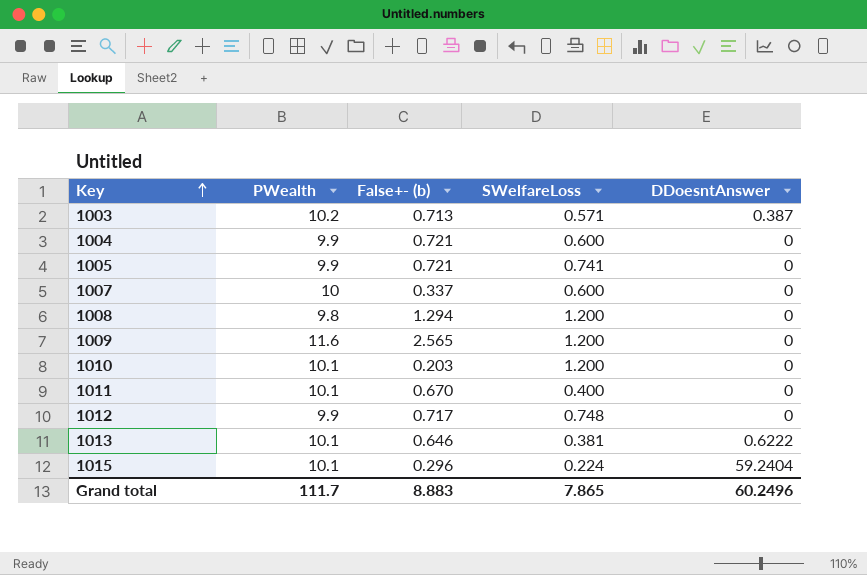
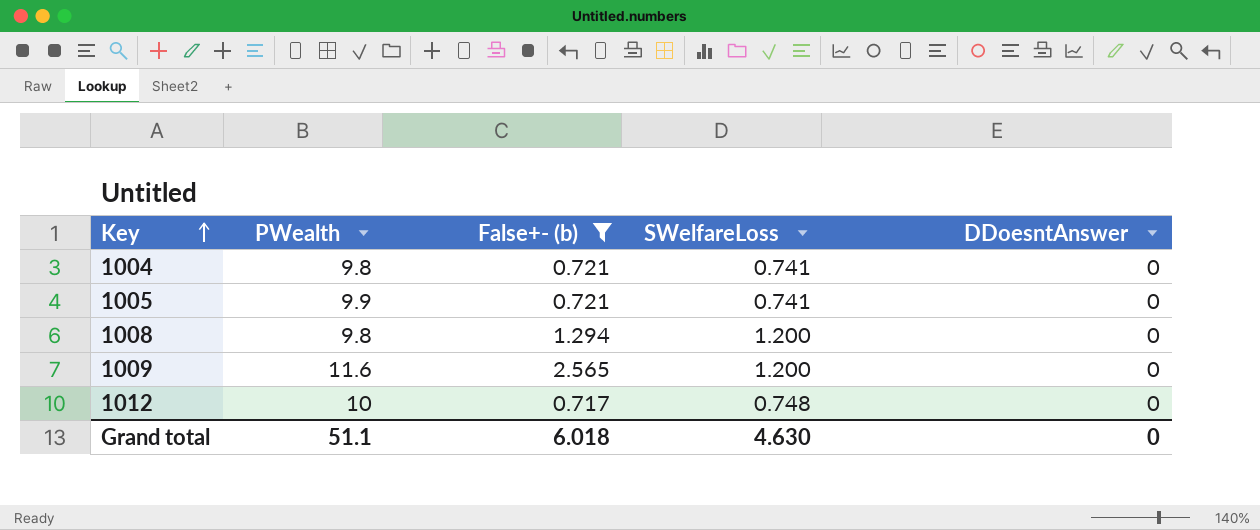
filter: none -> False+- (b) >= 0.717
1004 | PWealth: 9.9 -> 9.8
1004 | SWelfareLoss: 0.600 -> 0.741
1012 | PWealth: 9.9 -> 10
Grand total | PWealth: 111.7 -> 51.1
Grand total | False+- (b): 8.883 -> 6.018
Grand total | SWelfareLoss: 7.865 -> 4.630
Grand total | DDoesntAnswer: 60.2496 -> 0

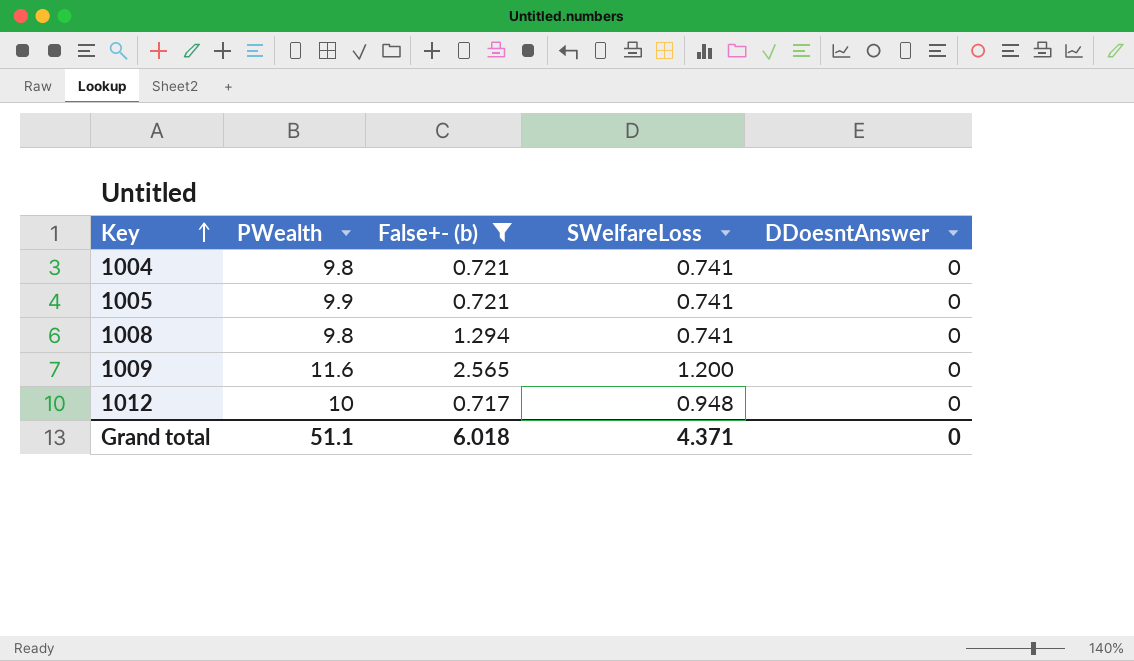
1008 | SWelfareLoss: 1.200 -> 0.741
1012 | SWelfareLoss: 0.748 -> 0.948
Grand total | SWelfareLoss: 4.630 -> 4.371

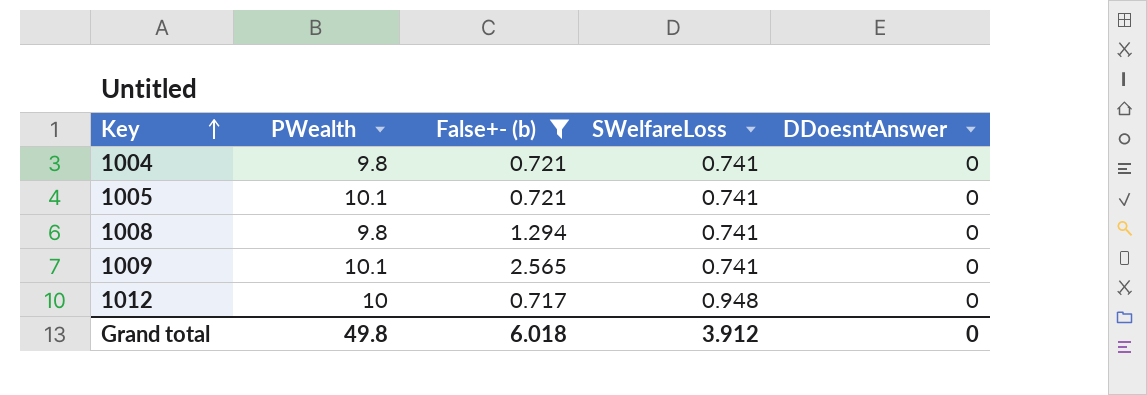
1005 | PWealth: 9.9 -> 10.1
1009 | PWealth: 11.6 -> 10.1
1009 | SWelfareLoss: 1.200 -> 0.741
Grand total | PWealth: 51.1 -> 49.8
Grand total | SWelfareLoss: 4.371 -> 3.912

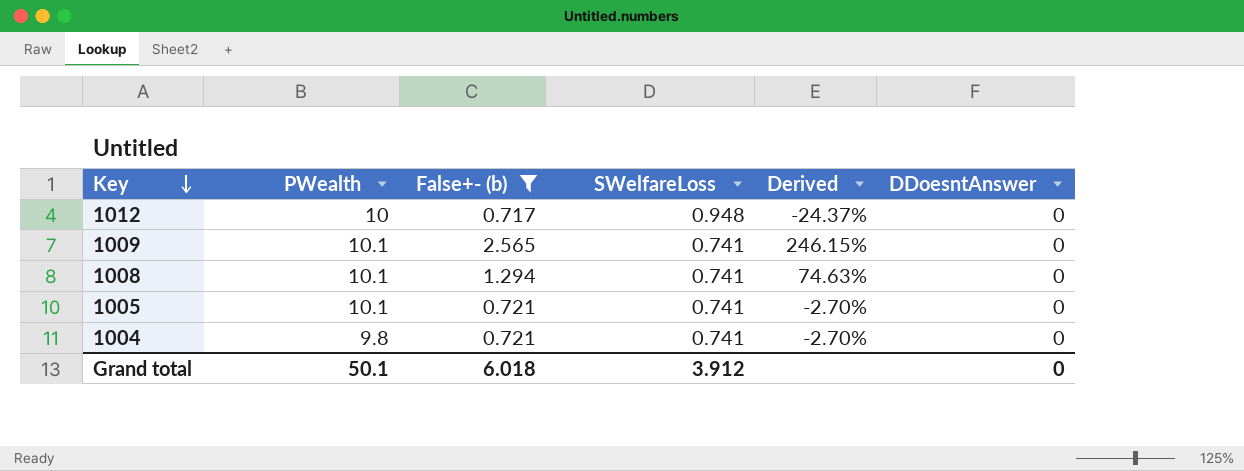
row order: Key ascending -> Key descending
column Derived | formula: none -> ([False+- (b)] - [SWelfareLoss]) / [SWelfareLoss]
1008 | PWealth: 9.8 -> 10.1
Grand total | PWealth: 49.8 -> 50.1

